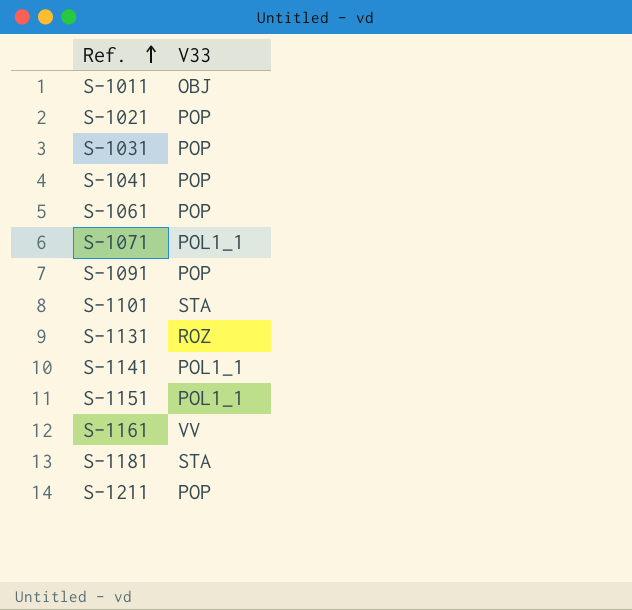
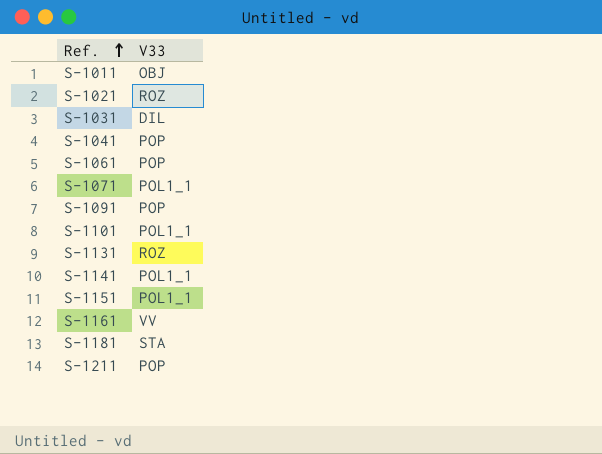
S-1021 | V33: POP -> ROZ
S-1031 | V33: POP -> DIL
S-1101 | V33: STA -> POL1_1

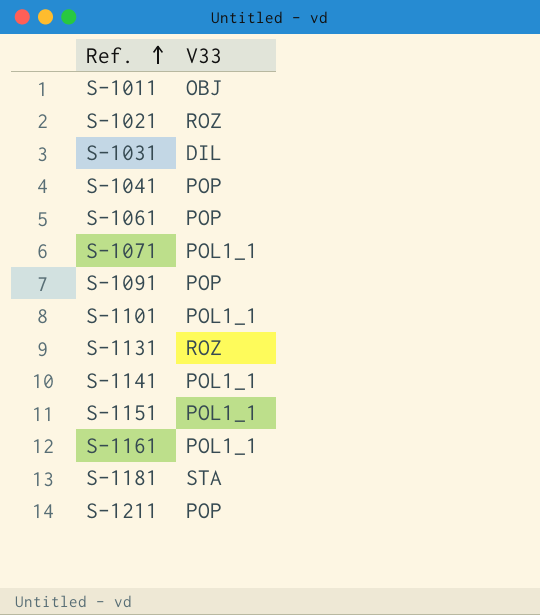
S-1161 | V33: VV -> POL1_1

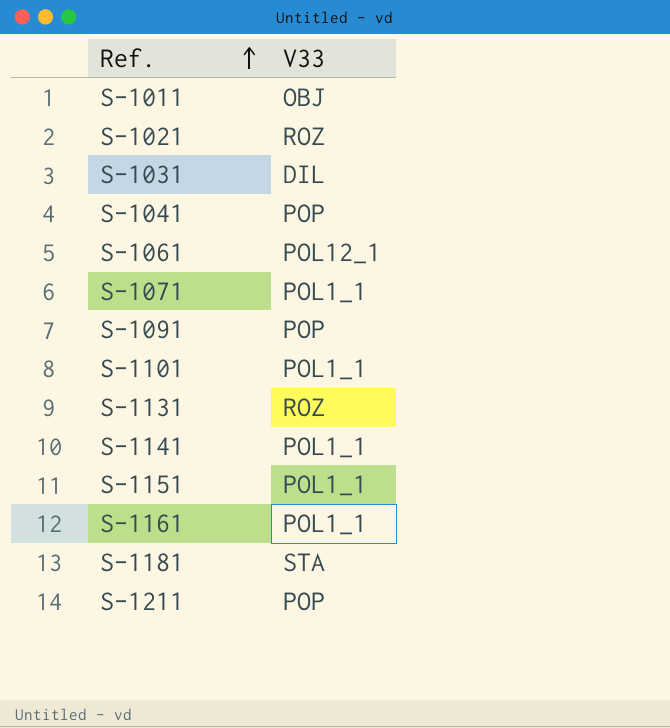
S-1061 | V33: POP -> POL12_1

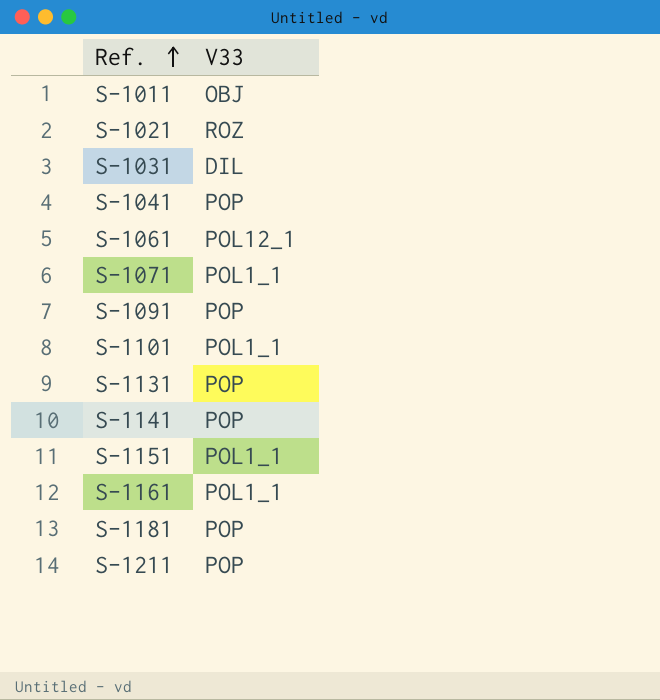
S-1131 | V33: ROZ -> POP
S-1141 | V33: POL1_1 -> POP
S-1181 | V33: STA -> POP

